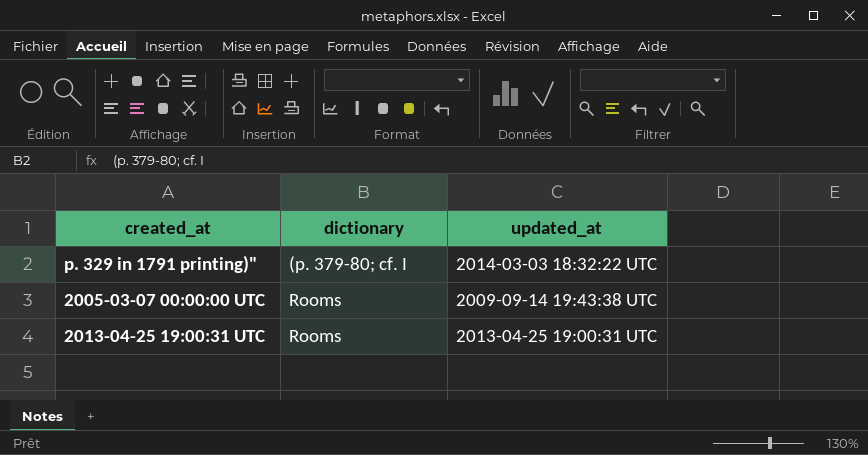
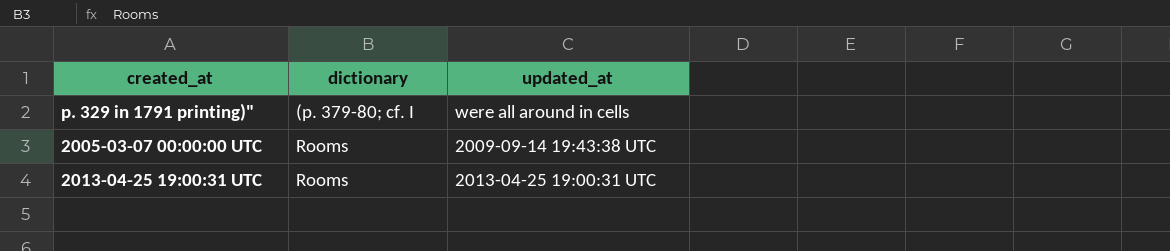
p. 329 in 1791 printing)" | updated_at: 2014-03-03 18:32:22 UTC -> were all around in cells

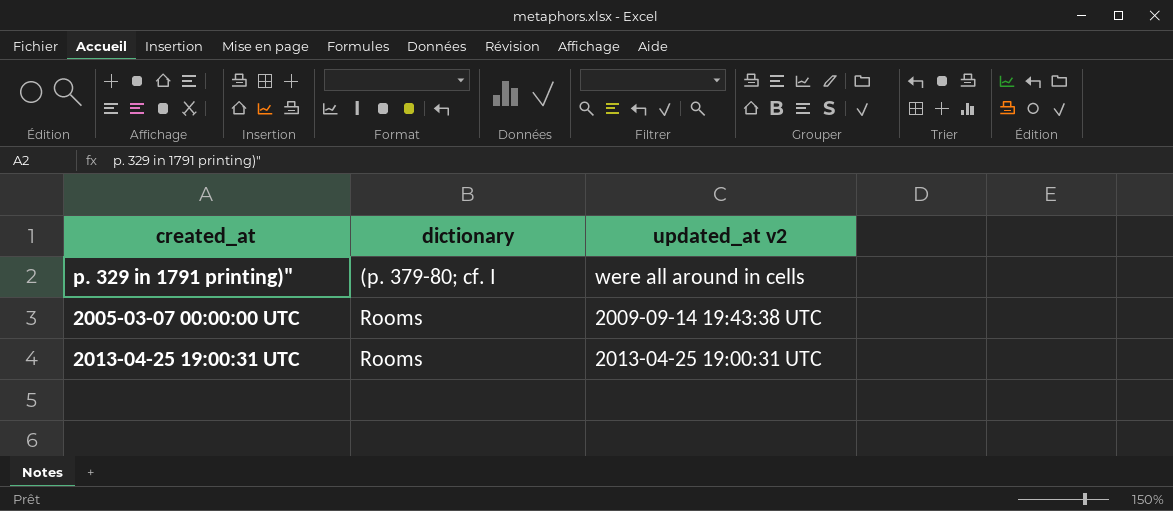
column name: updated_at -> updated_at v2

